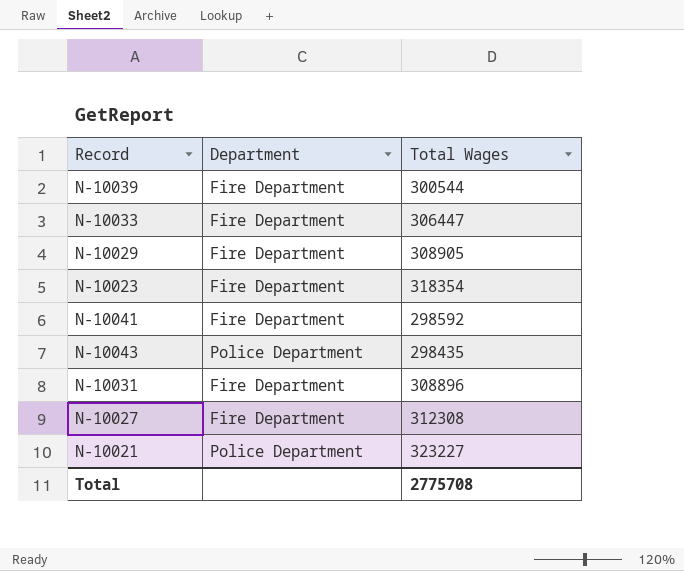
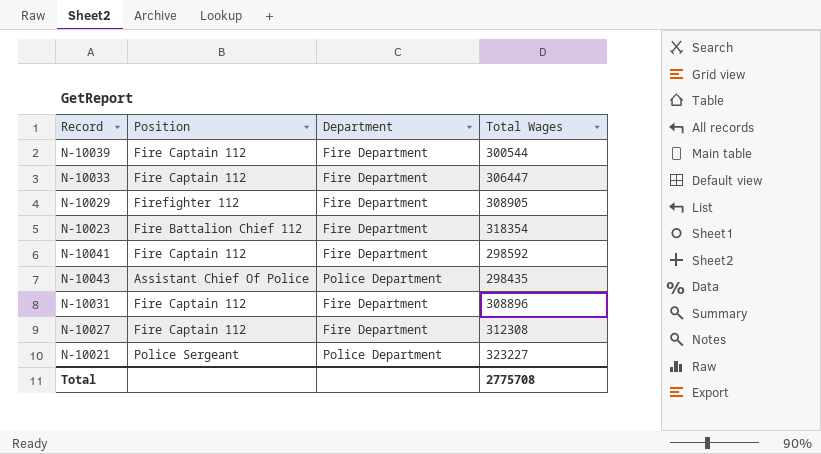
column Position | position: none -> 2

